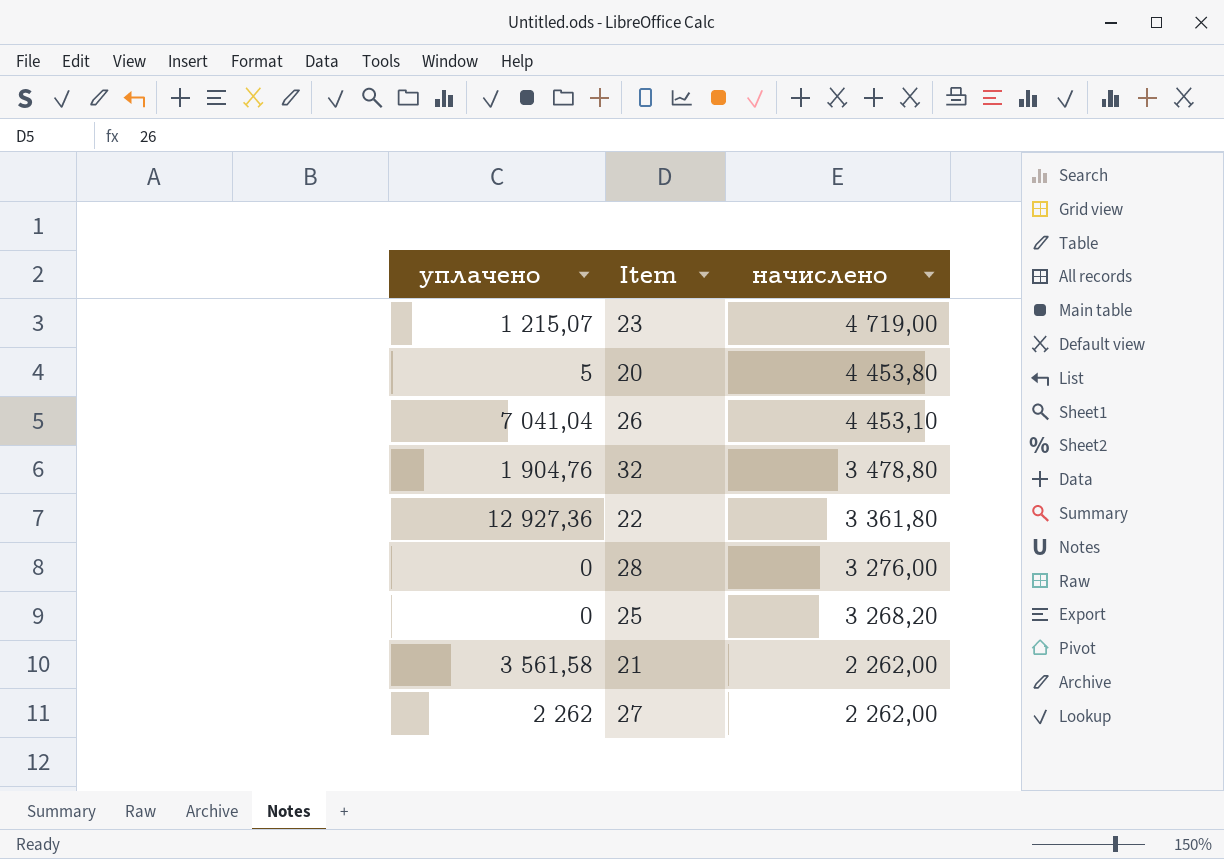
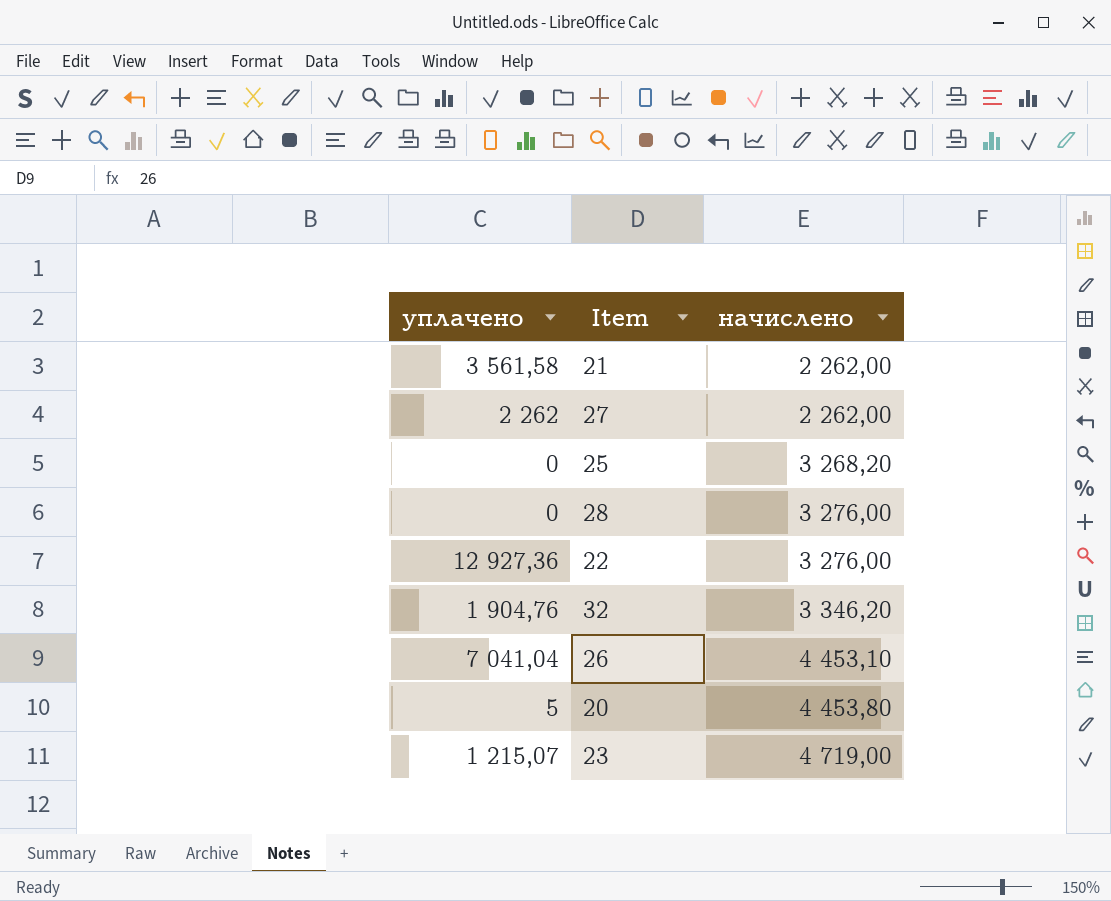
row order: начислено descending -> начислено ascending
22 | начислено: 3 361,80 -> 3 276,00
32 | начислено: 3 478,80 -> 3 346,20

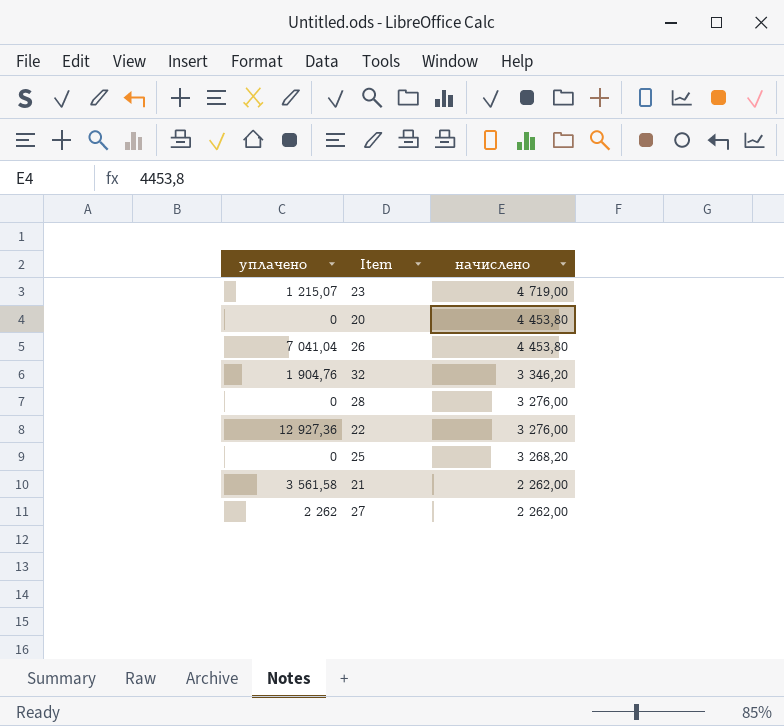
row order: начислено ascending -> начислено descending
20 | уплачено: 5 -> 0
26 | начислено: 4 453,10 -> 4 453,80

